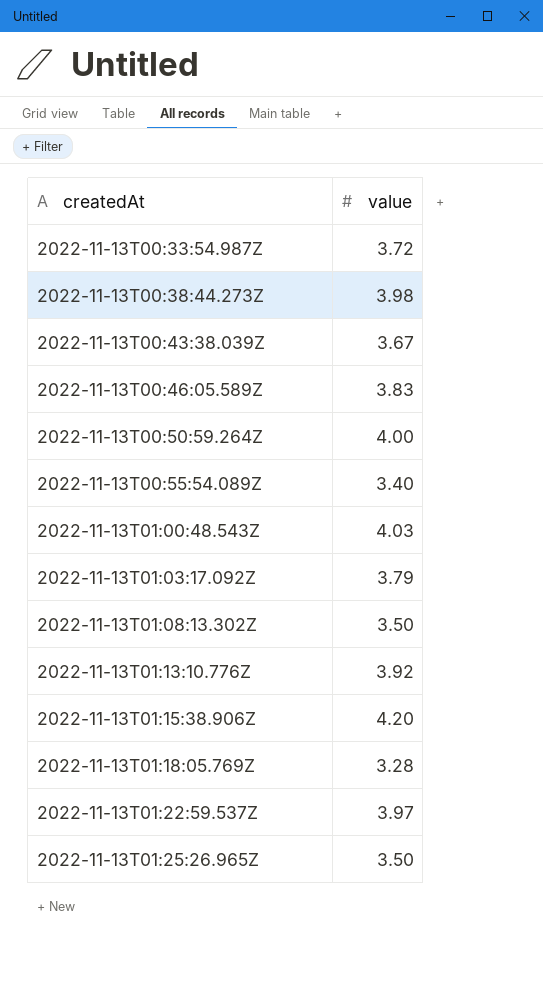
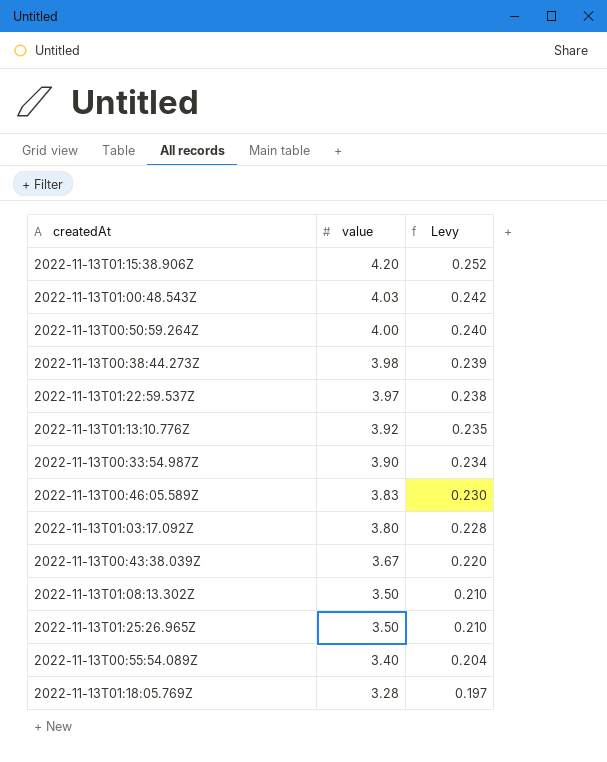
row order: createdAt ascending -> value descending
column Levy | formula: none -> [value] * 0.06
2022-11-13T00:33:54.987Z | value: 3.72 -> 3.90
2022-11-13T01:03:17.092Z | value: 3.79 -> 3.80

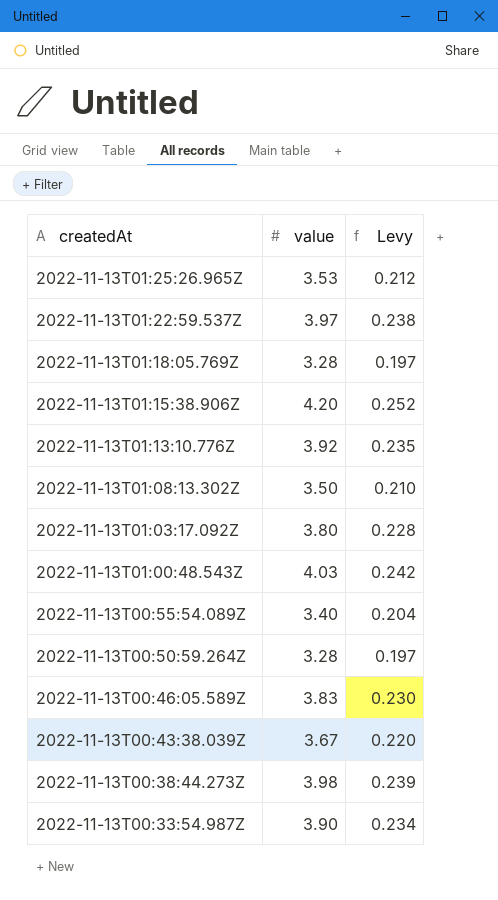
row order: value descending -> createdAt descending
2022-11-13T01:25:26.965Z | value: 3.50 -> 3.53
2022-11-13T01:25:26.965Z | Levy: 0.210 -> 0.212
2022-11-13T00:50:59.264Z | value: 4.00 -> 3.28
2022-11-13T00:50:59.264Z | Levy: 0.240 -> 0.197

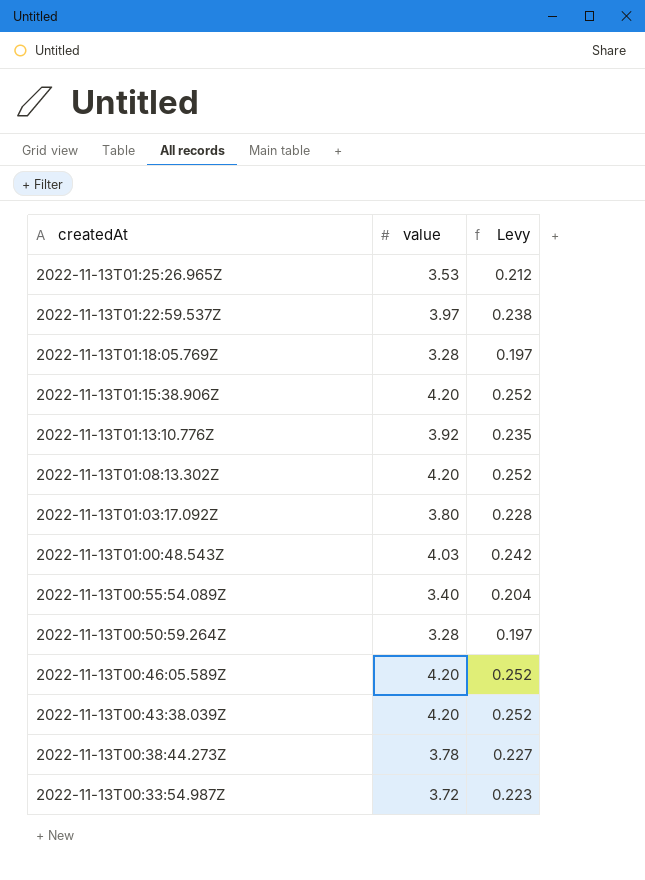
2022-11-13T01:08:13.302Z | value: 3.50 -> 4.20
2022-11-13T01:08:13.302Z | Levy: 0.210 -> 0.252
2022-11-13T00:46:05.589Z | value: 3.83 -> 4.20
2022-11-13T00:46:05.589Z | Levy: 0.230 -> 0.252
2022-11-13T00:43:38.039Z | value: 3.67 -> 4.20
2022-11-13T00:43:38.039Z | Levy: 0.220 -> 0.252
2022-11-13T00:38:44.273Z | value: 3.98 -> 3.78
2022-11-13T00:38:44.273Z | Levy: 0.239 -> 0.227
2022-11-13T00:33:54.987Z | value: 3.90 -> 3.72
2022-11-13T00:33:54.987Z | Levy: 0.234 -> 0.223

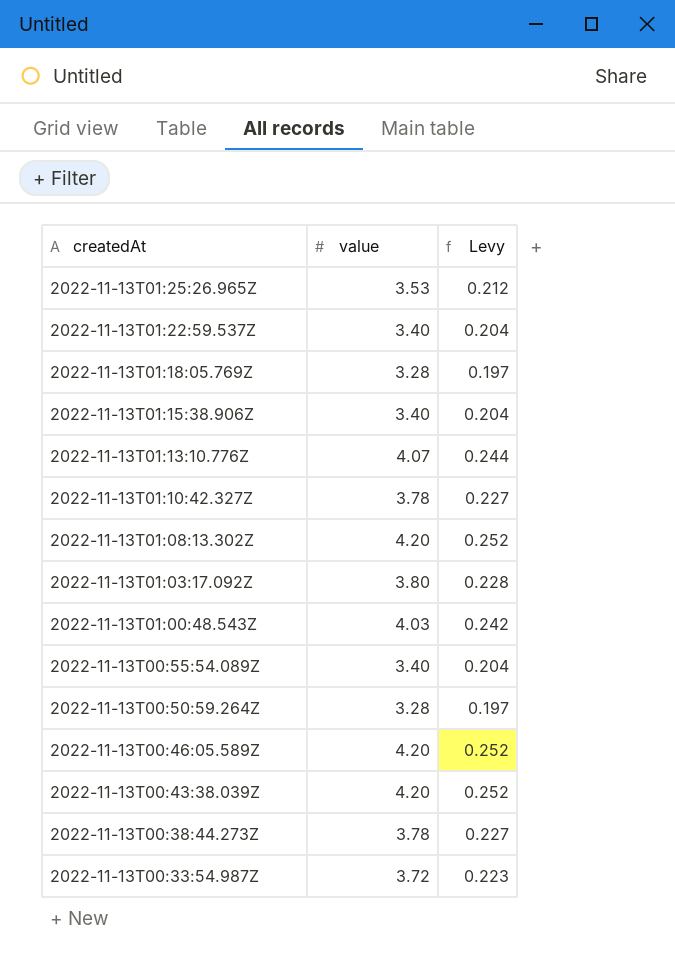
2022-11-13T01:22:59.537Z | value: 3.97 -> 3.40
2022-11-13T01:22:59.537Z | Levy: 0.238 -> 0.204
2022-11-13T01:15:38.906Z | value: 4.20 -> 3.40
2022-11-13T01:15:38.906Z | Levy: 0.252 -> 0.204
2022-11-13T01:13:10.776Z | value: 3.92 -> 4.07
2022-11-13T01:13:10.776Z | Levy: 0.235 -> 0.244
row 2022-11-13T01:10:42.327Z: none -> 3.78 | 0.227

